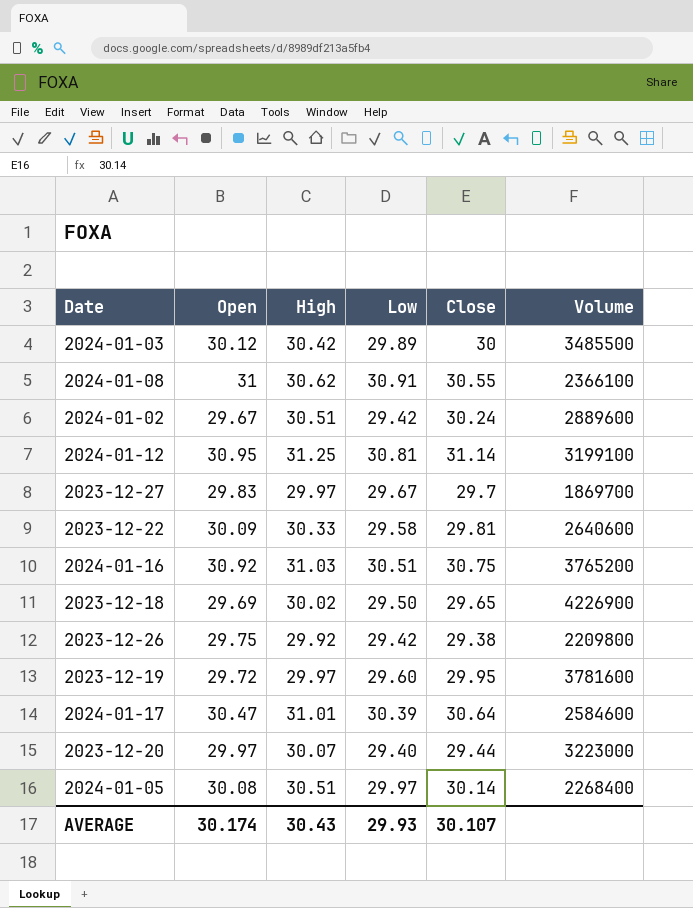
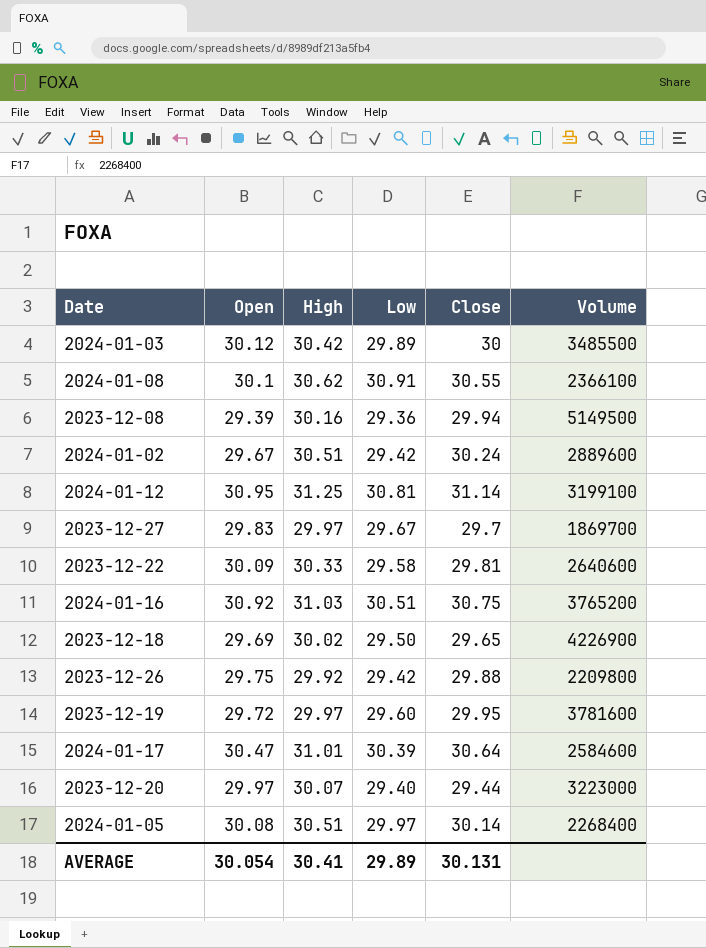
2024-01-08 | Open: 31 -> 30.1
row 2023-12-08: none -> 29.39 | 30.16 | 29.36 | 29.94 | 5149500
2023-12-26 | Close: 29.38 -> 29.88
AVERAGE | Open: 30.174 -> 30.054
AVERAGE | High: 30.43 -> 30.41
AVERAGE | Low: 29.93 -> 29.89
AVERAGE | Close: 30.107 -> 30.131

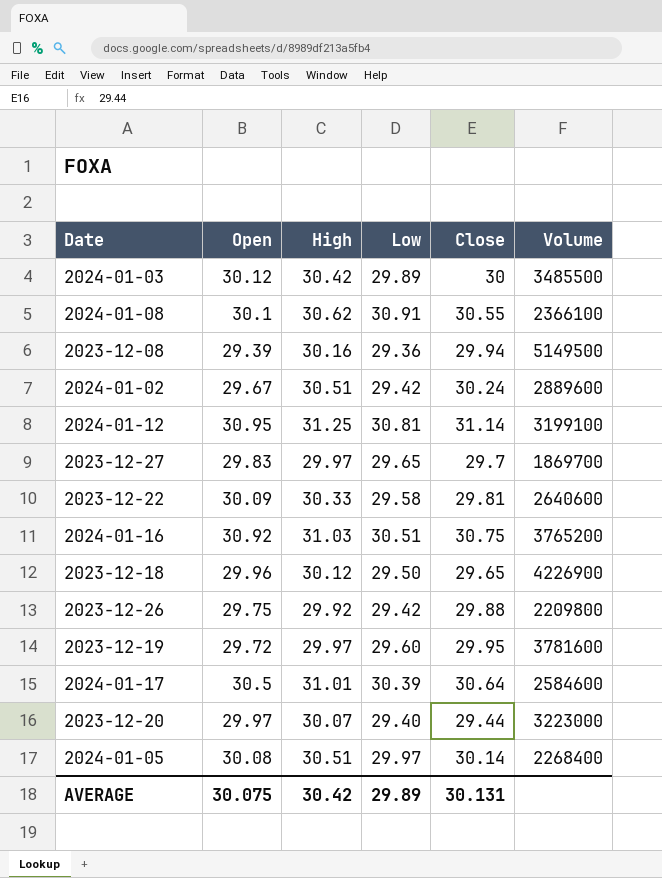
2023-12-27 | Low: 29.67 -> 29.65
2023-12-18 | Open: 29.69 -> 29.96
2023-12-18 | High: 30.02 -> 30.12
2024-01-17 | Open: 30.47 -> 30.5
AVERAGE | Open: 30.054 -> 30.075
AVERAGE | High: 30.41 -> 30.42

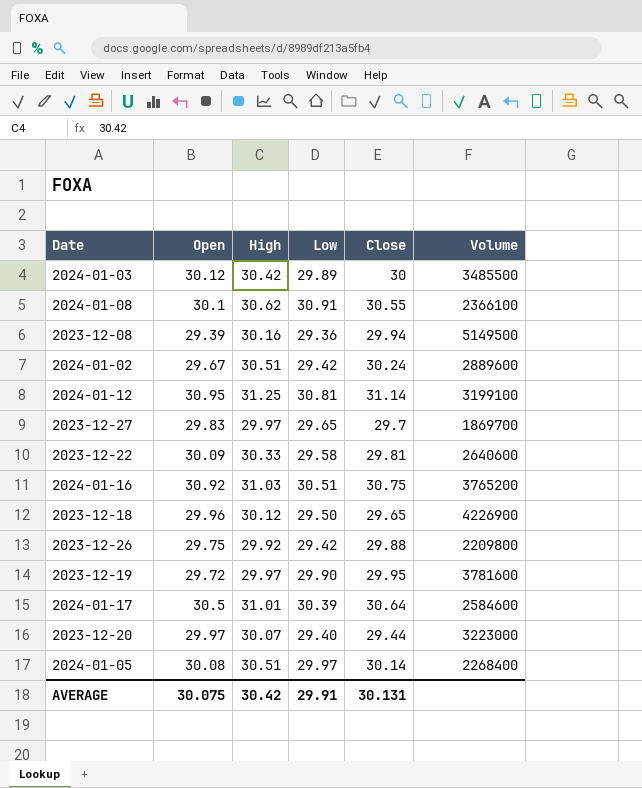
2023-12-19 | Low: 29.60 -> 29.90
AVERAGE | Low: 29.89 -> 29.91

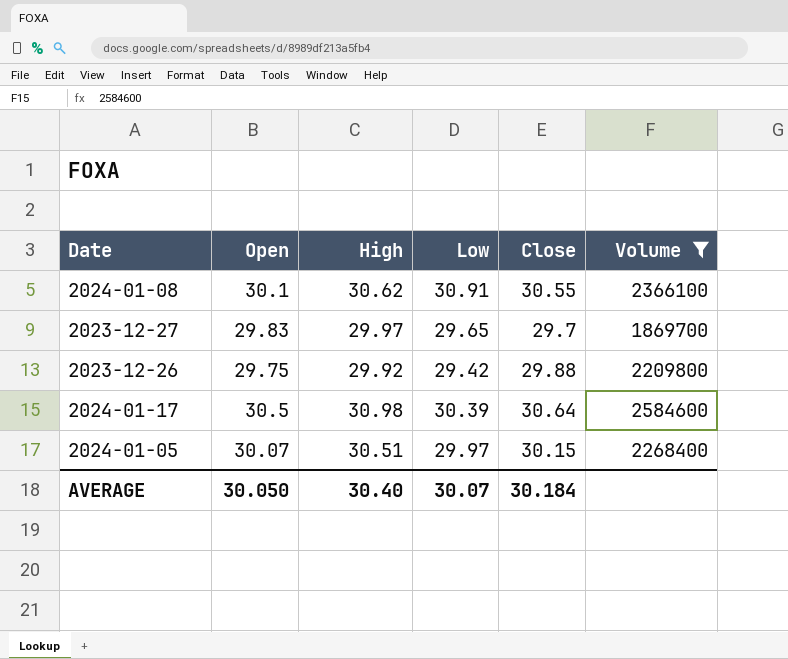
filter: none -> Volume <= 2584600
2024-01-17 | High: 31.01 -> 30.98
2024-01-05 | Open: 30.08 -> 30.07
2024-01-05 | Close: 30.14 -> 30.15
AVERAGE | Open: 30.075 -> 30.050
AVERAGE | High: 30.42 -> 30.40
AVERAGE | Low: 29.91 -> 30.07
AVERAGE | Close: 30.131 -> 30.184

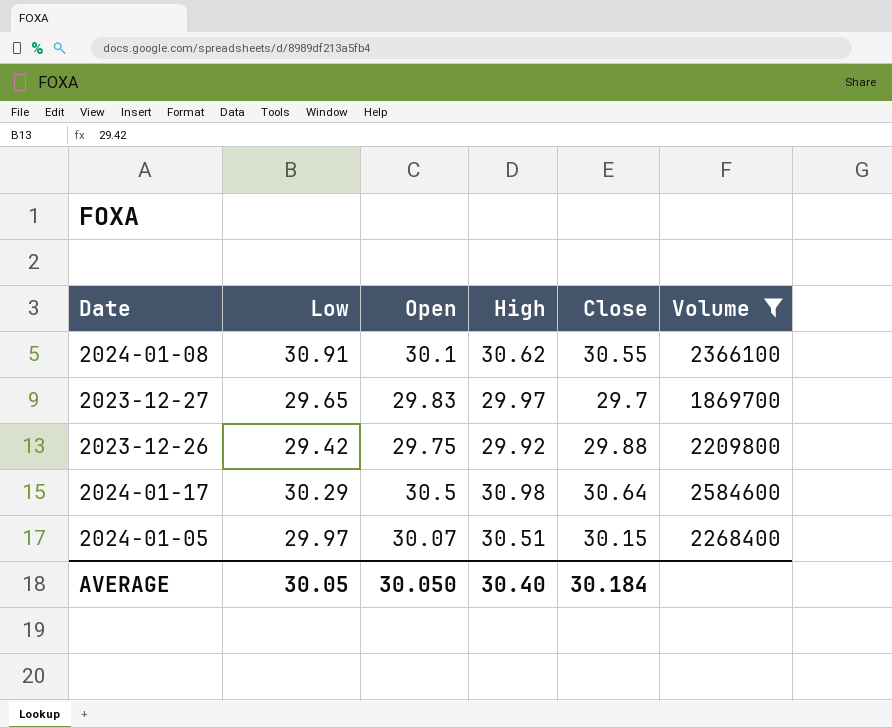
column Low | position: 4 -> 2
2024-01-17 | Low: 30.39 -> 30.29
AVERAGE | Low: 30.07 -> 30.05

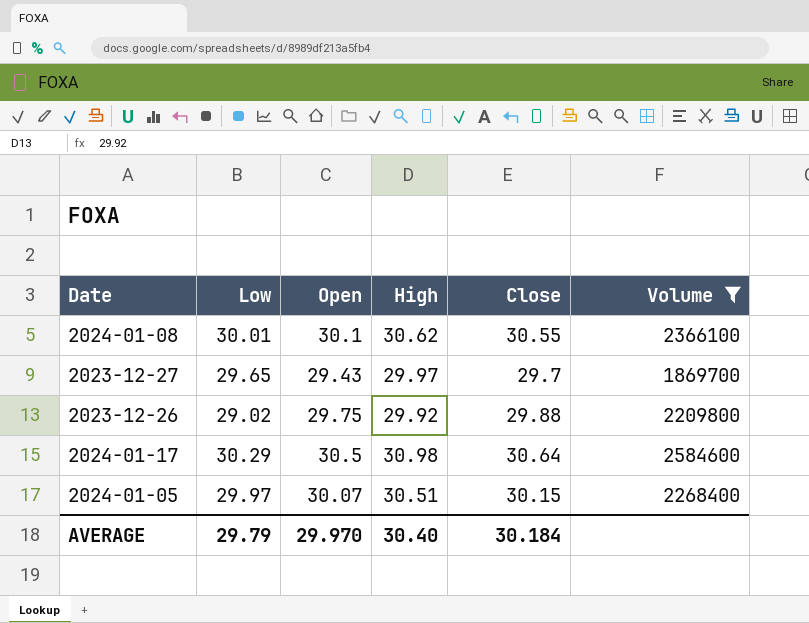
2024-01-08 | Low: 30.91 -> 30.01
2023-12-27 | Open: 29.83 -> 29.43
2023-12-26 | Low: 29.42 -> 29.02
AVERAGE | Low: 30.05 -> 29.79
AVERAGE | Open: 30.050 -> 29.970

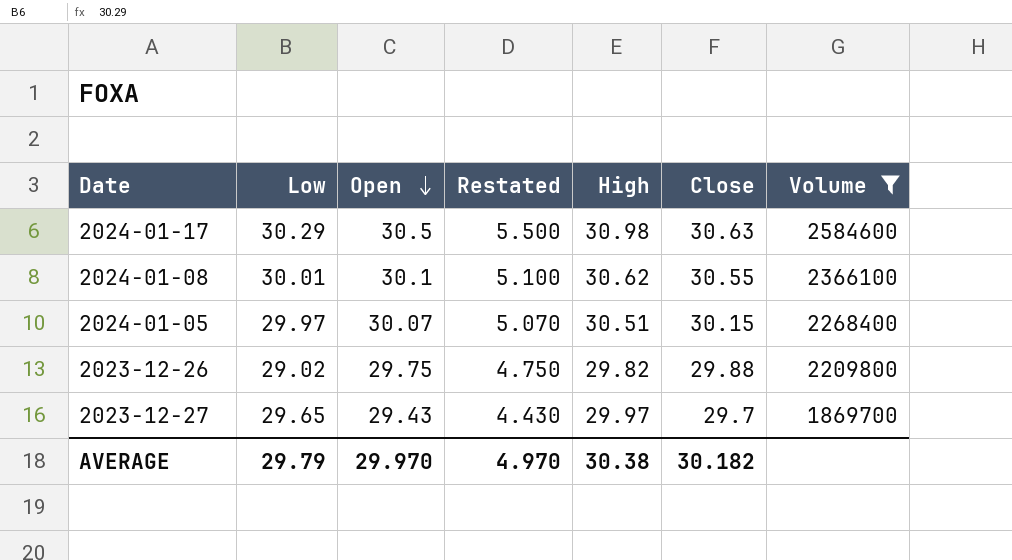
row order: none -> Open descending
column Restated | formula: none -> [Open] - 25
2024-01-17 | Close: 30.64 -> 30.63
2023-12-26 | High: 29.92 -> 29.82
AVERAGE | High: 30.40 -> 30.38
AVERAGE | Close: 30.184 -> 30.182

